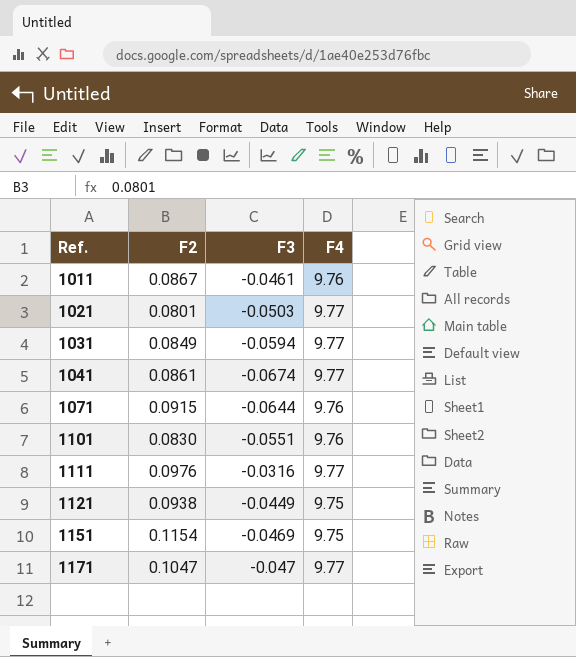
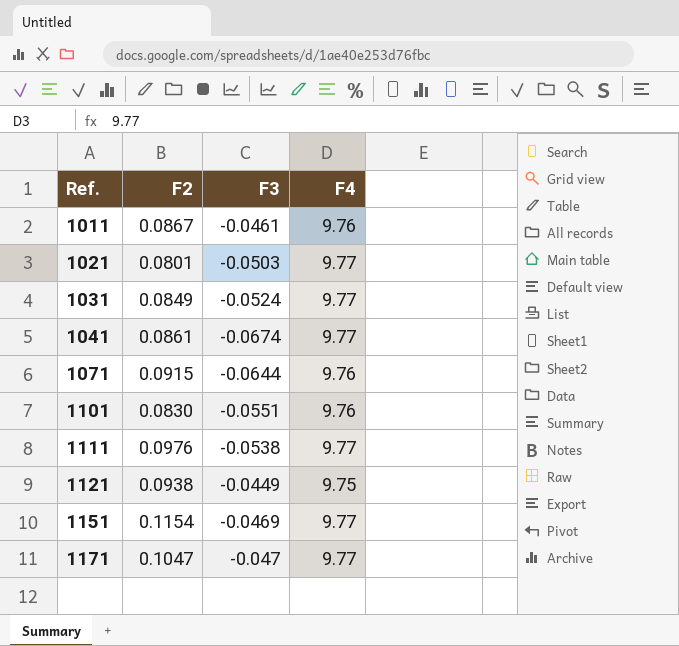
1031 | F3: -0.0594 -> -0.0524
1111 | F3: -0.0316 -> -0.0538
1151 | F4: 9.75 -> 9.77

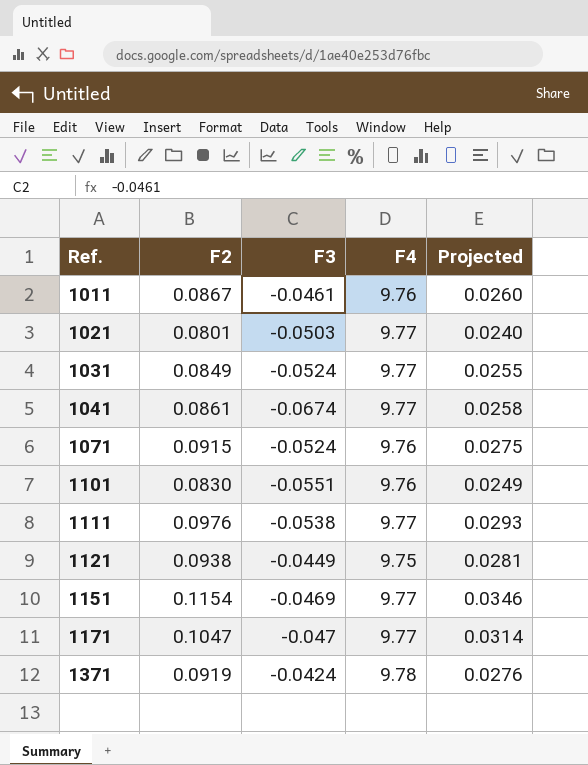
column Projected | formula: none -> [F2] * 0.3
1071 | F3: -0.0644 -> -0.0524
row 1371: none -> 0.0919 | -0.0424 | 9.78 | 0.0276

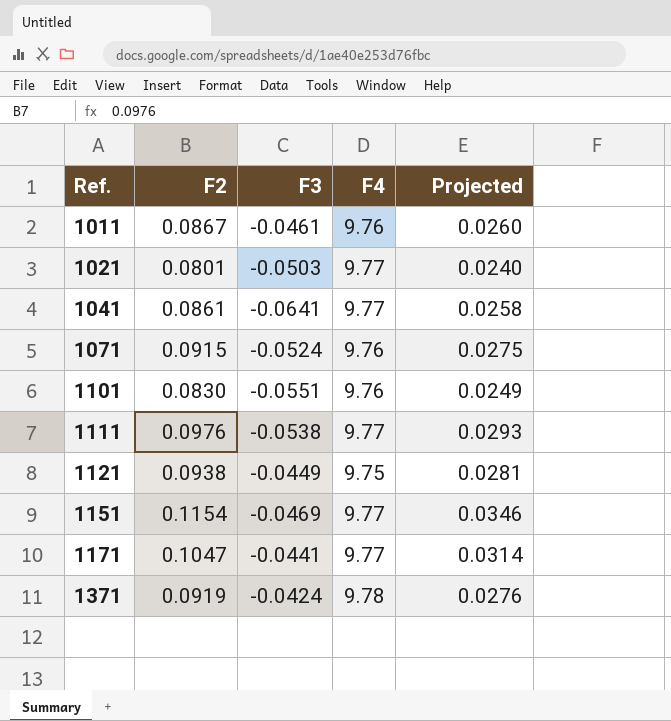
row 1031: 0.0849 | -0.0524 | 9.77 | 0.0255 -> none
1041 | F3: -0.0674 -> -0.0641
1171 | F3: -0.047 -> -0.0441

